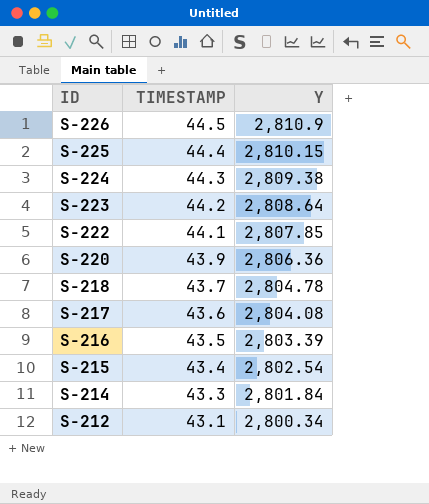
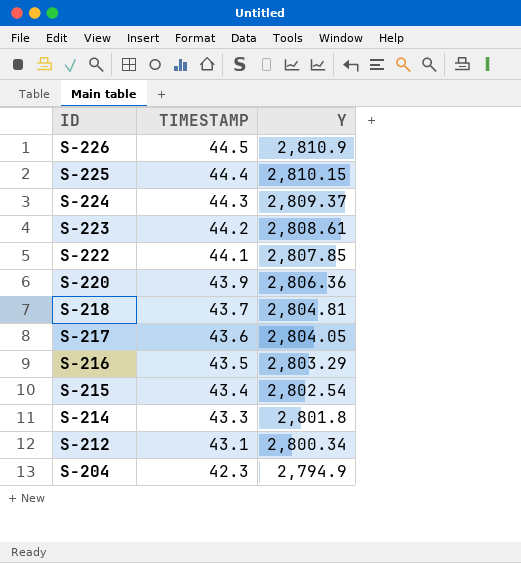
S-224 | Y: 2,809.38 -> 2,809.37
S-223 | Y: 2,808.64 -> 2,808.61
S-218 | Y: 2,804.78 -> 2,804.81
S-217 | Y: 2,804.08 -> 2,804.05
S-216 | Y: 2,803.39 -> 2,803.29
S-214 | Y: 2,801.84 -> 2,801.8
row S-204: none -> 42.3 | 2,794.9

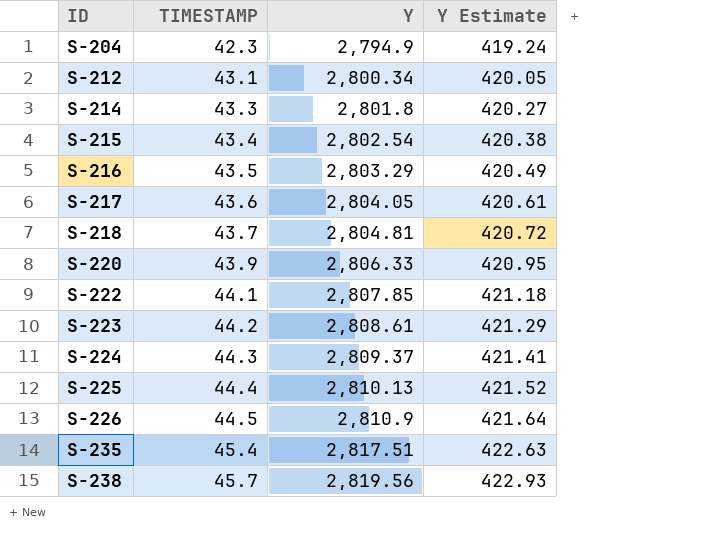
row order: ID descending -> ID ascending
column Y Estimate | formula: none -> [Y] * 0.15
S-220 | Y: 2,806.36 -> 2,806.33
S-225 | Y: 2,810.15 -> 2,810.13
row S-235: none -> 45.4 | 2,817.51 | 422.63
row S-238: none -> 45.7 | 2,819.56 | 422.93

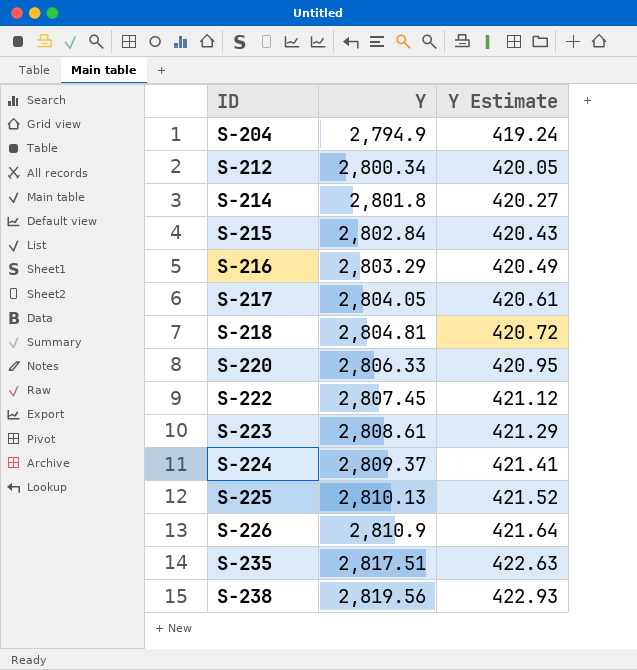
column TIMESTAMP | position: 2 -> none
S-215 | Y: 2,802.54 -> 2,802.84
S-215 | Y Estimate: 420.38 -> 420.43
S-222 | Y: 2,807.85 -> 2,807.45
S-222 | Y Estimate: 421.18 -> 421.12

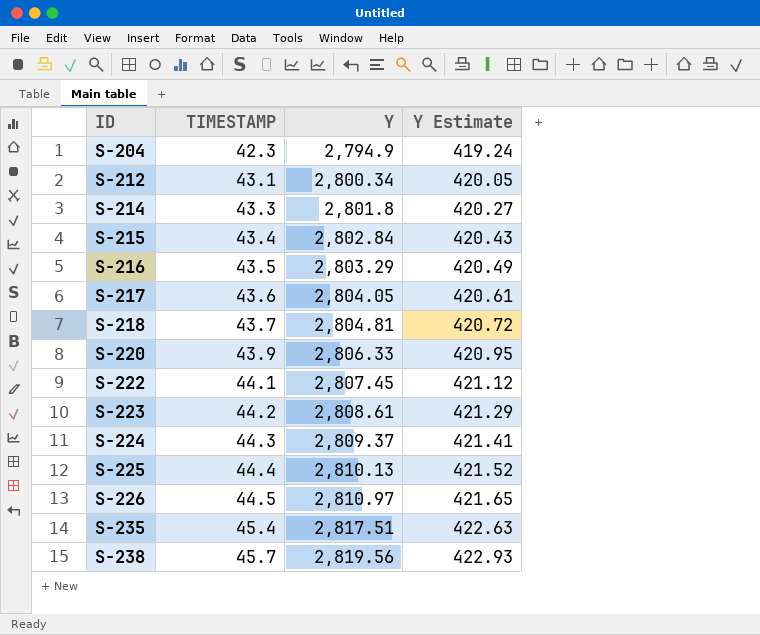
column TIMESTAMP | position: none -> 2
S-226 | Y: 2,810.9 -> 2,810.97
S-226 | Y Estimate: 421.64 -> 421.65

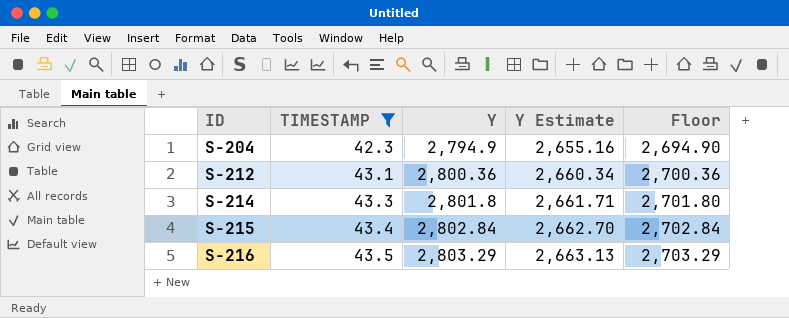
filter: none -> TIMESTAMP <= 43.5
column Y Estimate | formula: [Y] * 0.15 -> [Y] * 0.95
column Floor | formula: none -> [Y] - 100
S-212 | Y: 2,800.34 -> 2,800.36

